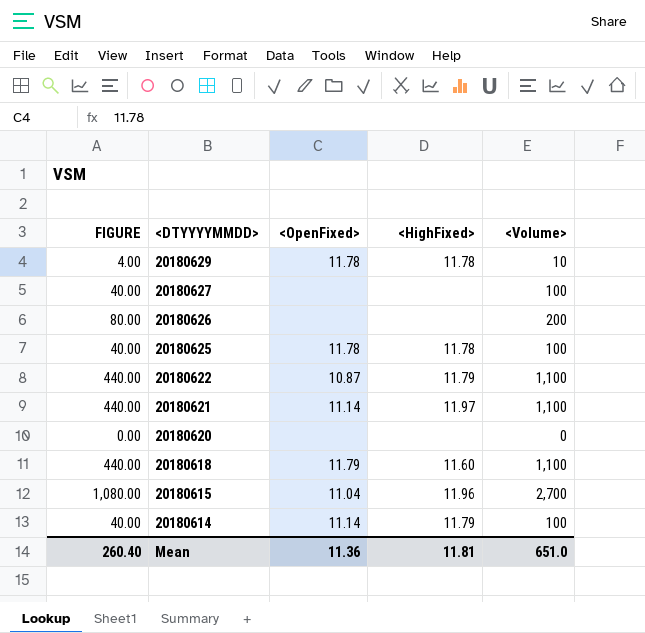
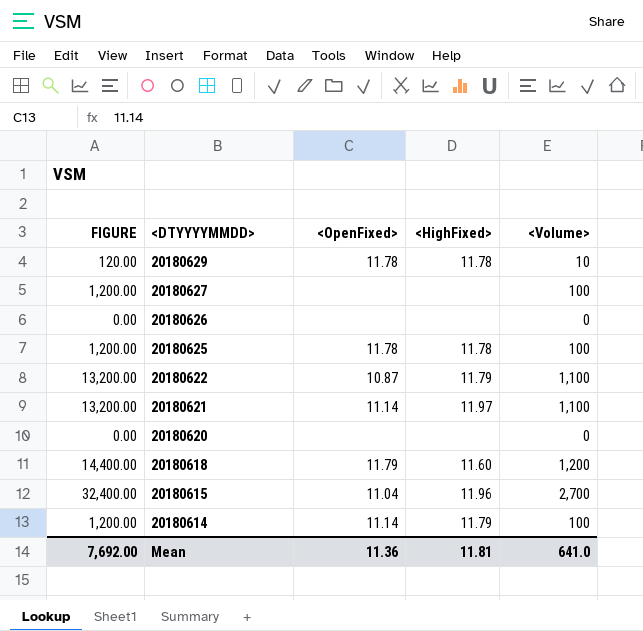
column FIGURE | formula: [<Volume>] * 0.4 -> [<Volume>] * 12
20180626 | <Volume>: 200 -> 0
20180618 | <Volume>: 1,100 -> 1,200
Mean | FIGURE: 260.40 -> 7,692.00
Mean | <Volume>: 651.0 -> 641.0

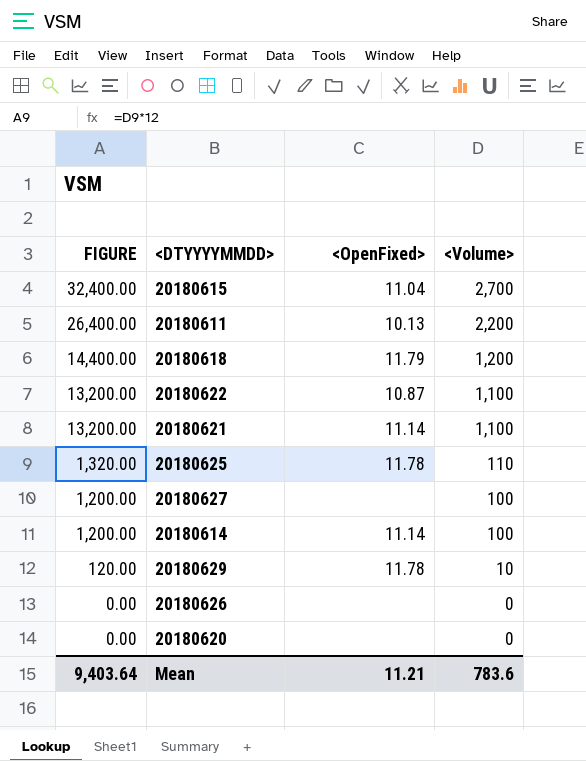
row order: <DTYYYYMMDD> descending -> FIGURE descending
column <HighFixed> | position: 4 -> none
row 20180611: none -> 26,400.00 | 10.13 | 2,200
20180625 | FIGURE: 1,200.00 -> 1,320.00
20180625 | <Volume>: 100 -> 110
Mean | FIGURE: 7,692.00 -> 9,403.64
Mean | <OpenFixed>: 11.36 -> 11.21
Mean | <Volume>: 641.0 -> 783.6

